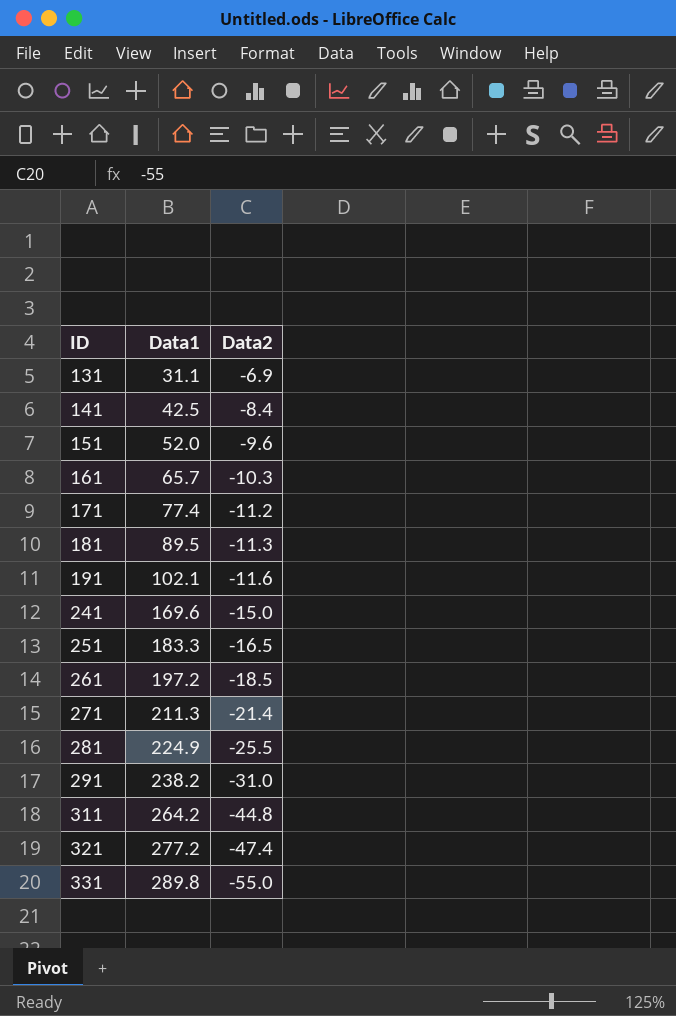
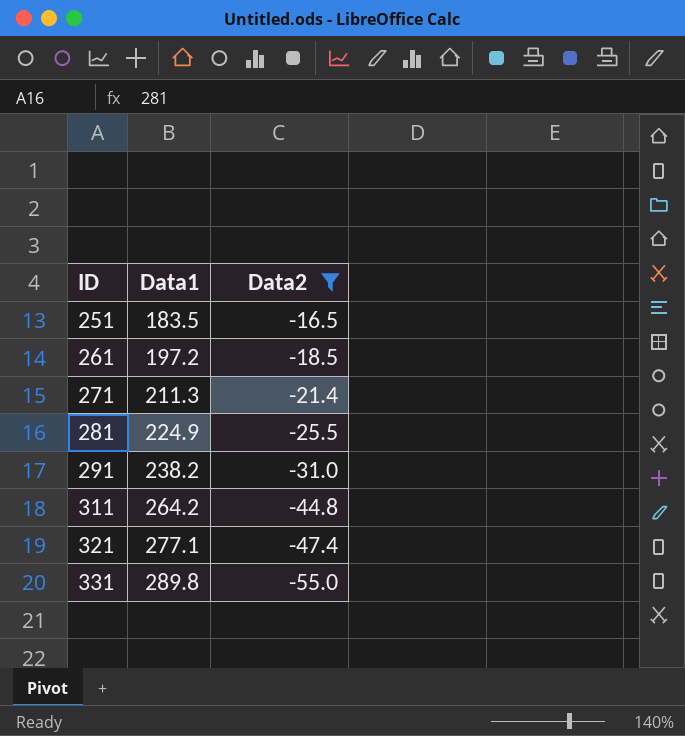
filter: none -> Data2 <= -16.5
251 | Data1: 183.3 -> 183.5
321 | Data1: 277.2 -> 277.1

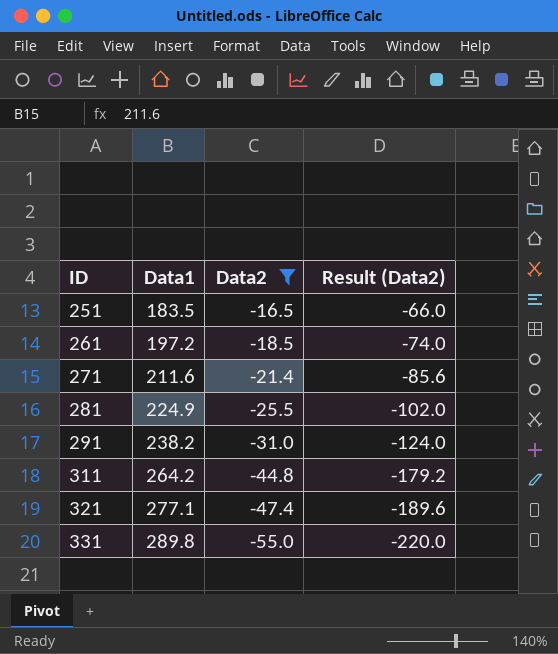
column Result (Data2) | formula: none -> [Data2] * 4
271 | Data1: 211.3 -> 211.6

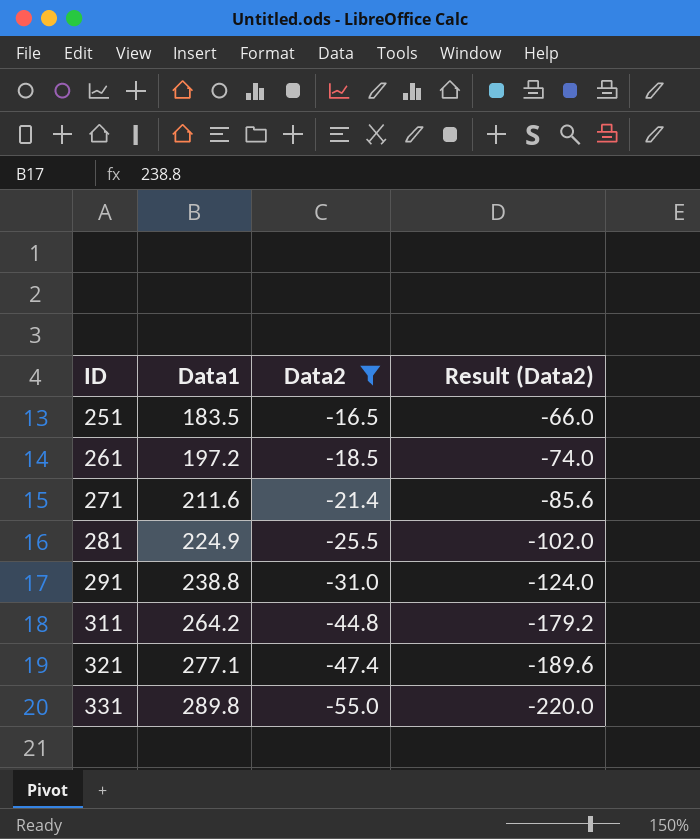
291 | Data1: 238.2 -> 238.8

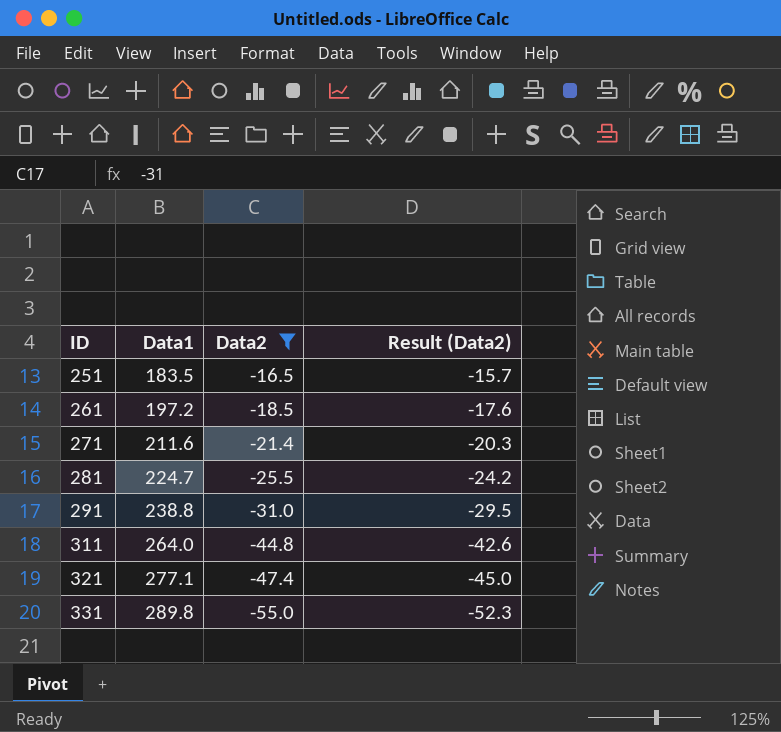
column Result (Data2) | formula: [Data2] * 4 -> [Data2] * 0.95
281 | Data1: 224.9 -> 224.7
311 | Data1: 264.2 -> 264.0

